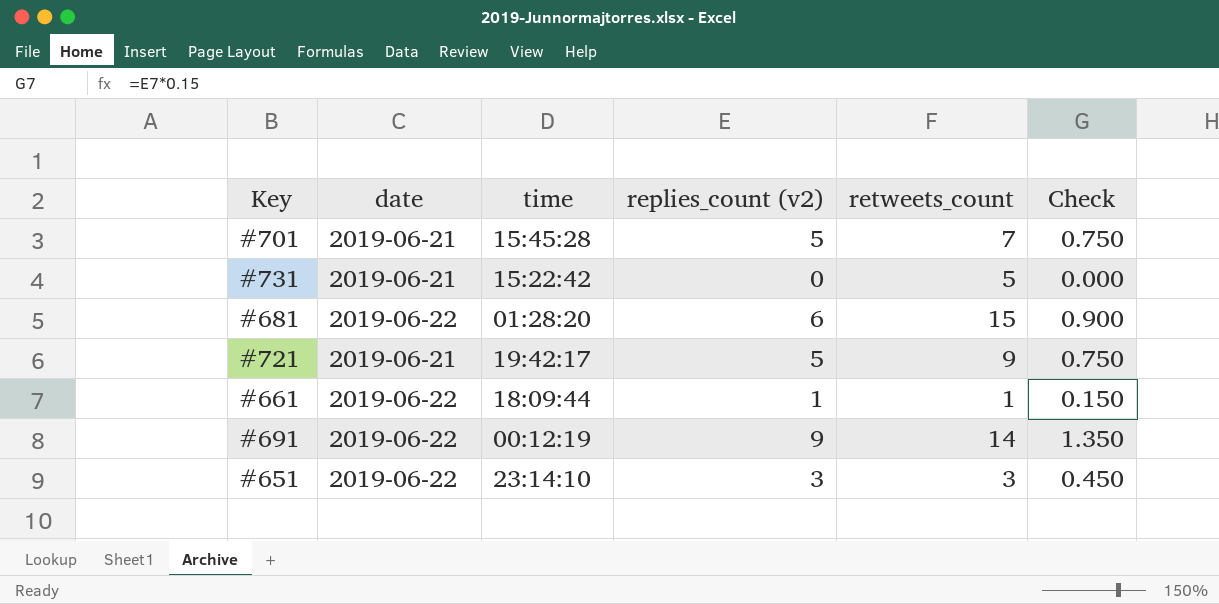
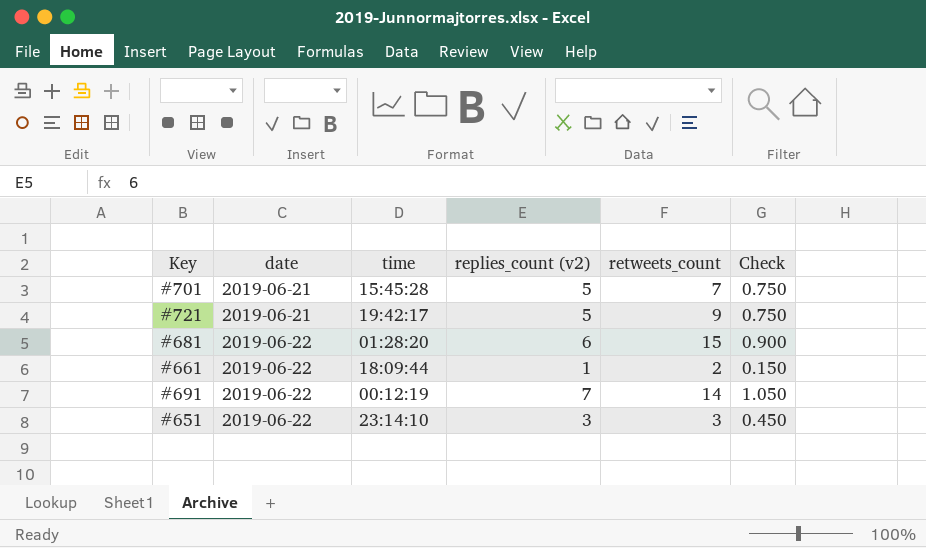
row order: none -> date ascending
row #731: 2019-06-21 | 15:22:42 | 0 | 5 | 0.000 -> none
#661 | retweets_count: 1 -> 2
#691 | replies_count (v2): 9 -> 7
#691 | Check: 1.350 -> 1.050

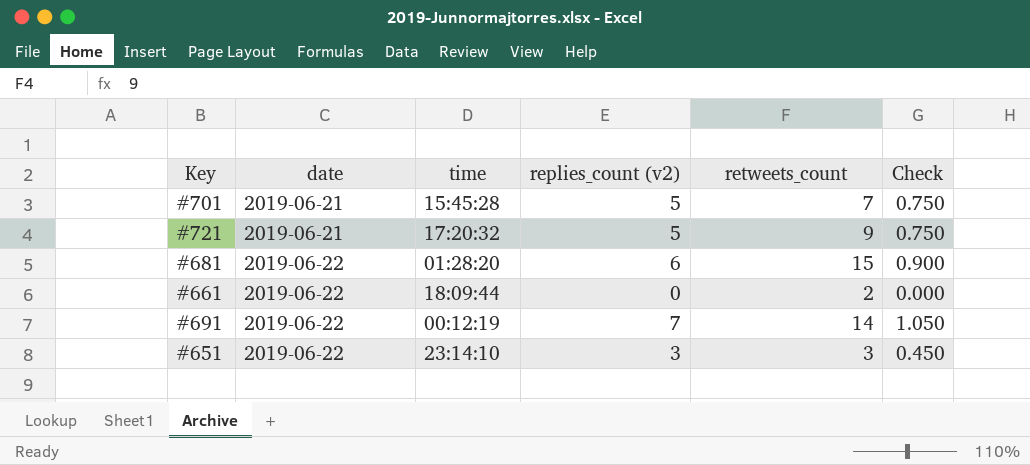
#721 | time: 19:42:17 -> 17:20:32
#661 | replies_count (v2): 1 -> 0
#661 | Check: 0.150 -> 0.000

